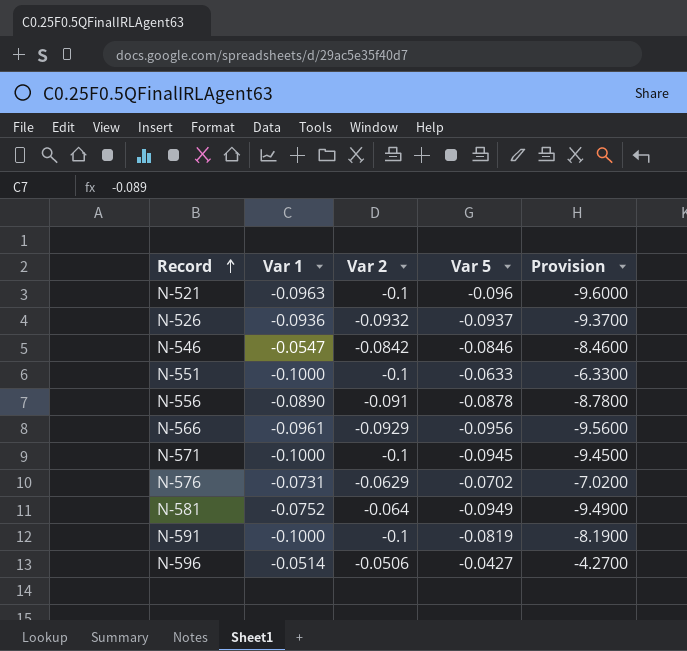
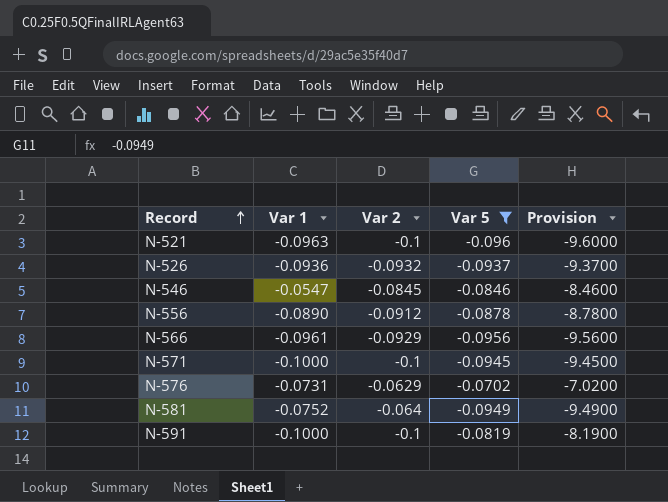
filter: none -> Var 5 <= -0.0702
N-546 | Var 2: -0.0842 -> -0.0845
N-556 | Var 2: -0.091 -> -0.0912

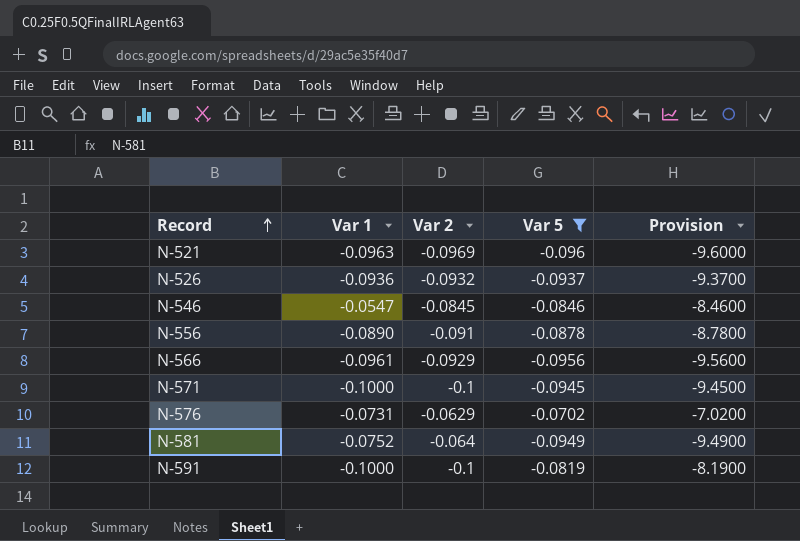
N-521 | Var 2: -0.1 -> -0.0969
N-556 | Var 2: -0.0912 -> -0.091

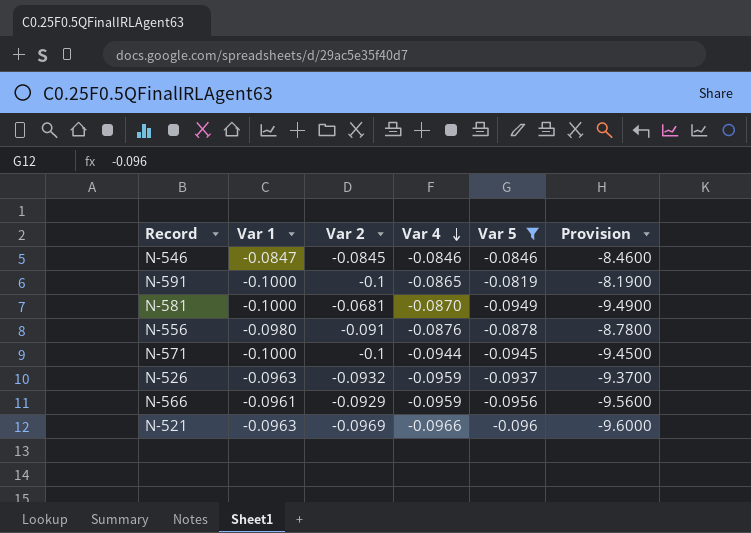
row order: Record ascending -> Var 4 descending
column Var 4 | position: none -> 4
row N-576: -0.0731 | -0.0629 | -0.0702 | -7.0200 -> none
N-546 | Var 1: -0.0547 -> -0.0847
N-581 | Var 1: -0.0752 -> -0.1000
N-581 | Var 2: -0.064 -> -0.0681
N-556 | Var 1: -0.0890 -> -0.0980
N-526 | Var 1: -0.0936 -> -0.0963

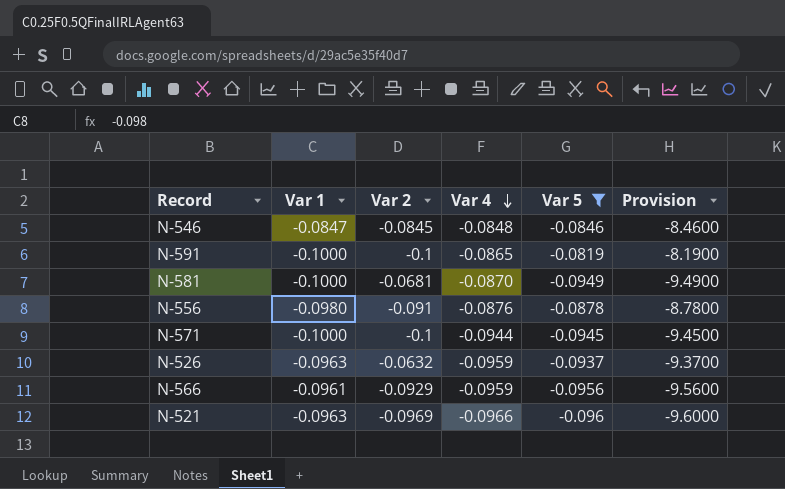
N-546 | Var 4: -0.0846 -> -0.0848
N-526 | Var 2: -0.0932 -> -0.0632

